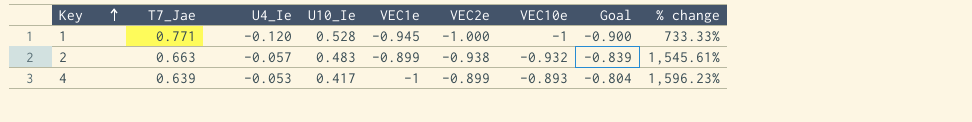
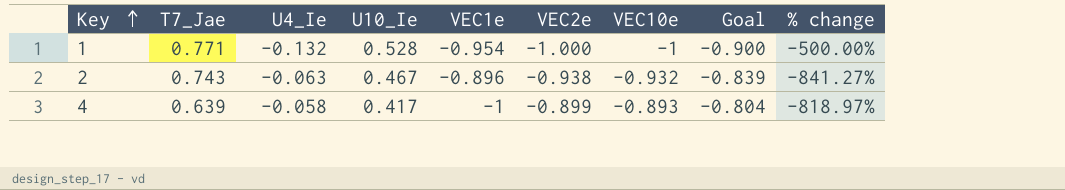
column % change | formula: ([VEC2e] - [U4_Ie]) / [U4_Ie] -> ([U10_Ie] - [U4_Ie]) / [U4_Ie]
1 | U4_Ie: -0.120 -> -0.132
1 | VEC1e: -0.945 -> -0.954
2 | T7_Jae: 0.663 -> 0.743
2 | U4_Ie: -0.057 -> -0.063
2 | U10_Ie: 0.483 -> 0.467
2 | VEC1e: -0.899 -> -0.896
4 | U4_Ie: -0.053 -> -0.058

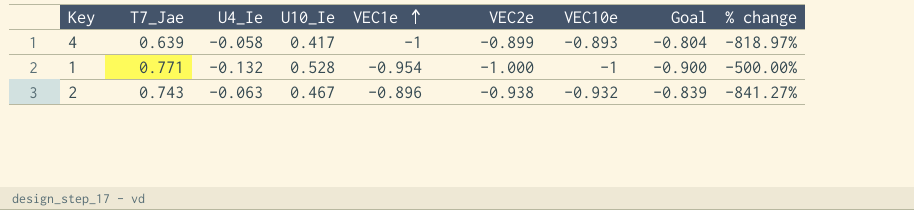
row order: Key ascending -> VEC1e ascending

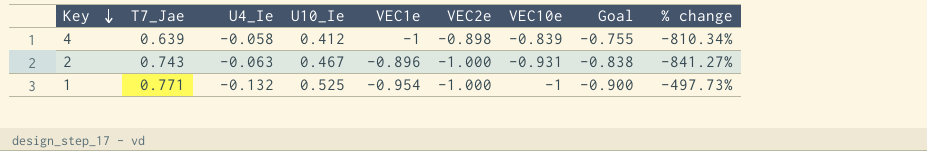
row order: VEC1e ascending -> Key descending
4 | U10_Ie: 0.417 -> 0.412
4 | VEC2e: -0.899 -> -0.898
4 | VEC10e: -0.893 -> -0.839
4 | Goal: -0.804 -> -0.755
4 | % change: -818.97% -> -810.34%
2 | VEC2e: -0.938 -> -1.000
2 | VEC10e: -0.932 -> -0.931
2 | Goal: -0.839 -> -0.838
1 | U10_Ie: 0.528 -> 0.525
1 | % change: -500.00% -> -497.73%

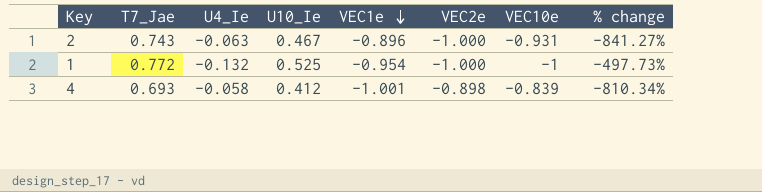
row order: Key descending -> VEC1e descending
column Goal | formula: [VEC10e] * 0.9 -> none
1 | T7_Jae: 0.771 -> 0.772
4 | T7_Jae: 0.639 -> 0.693
4 | VEC1e: -1 -> -1.001

